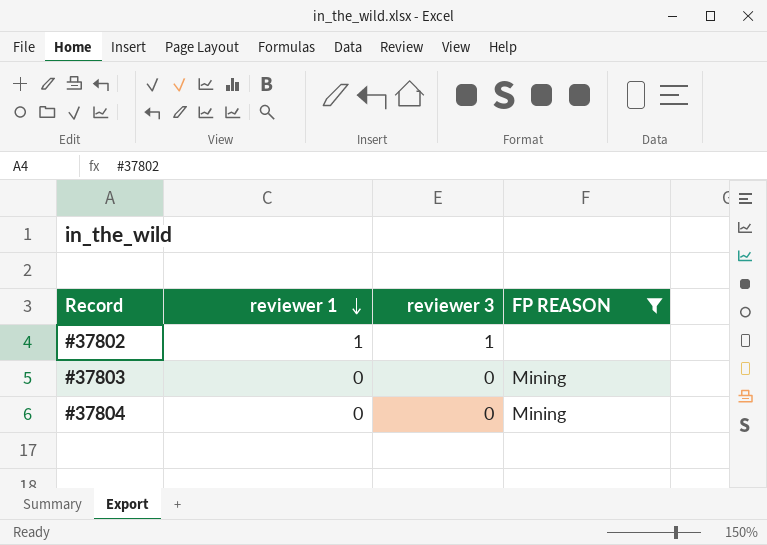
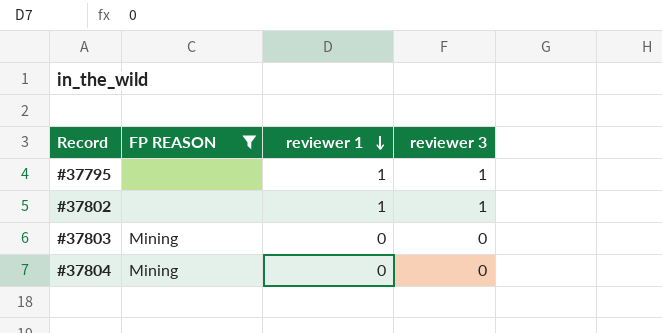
column FP REASON | position: 4 -> 2
row #37795: none -> none | 1 | 1

